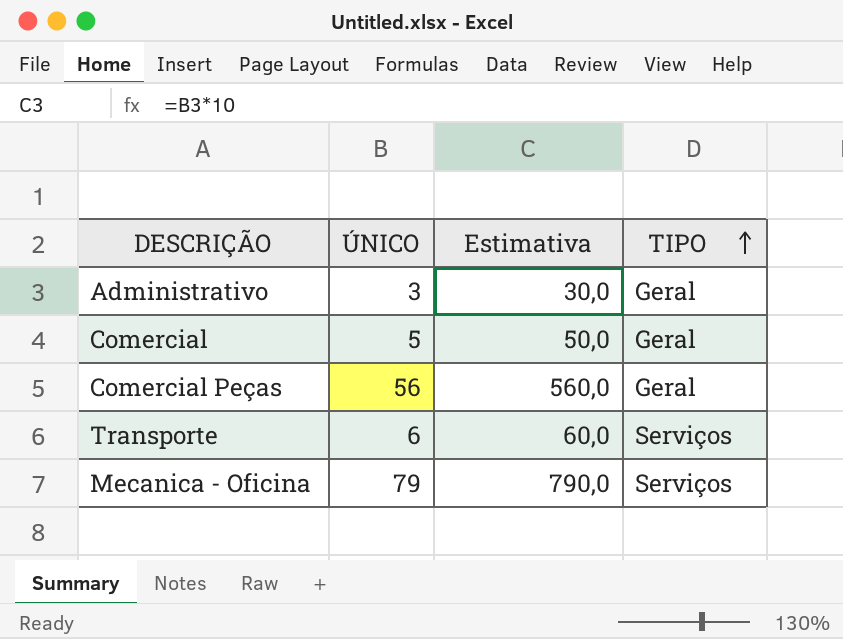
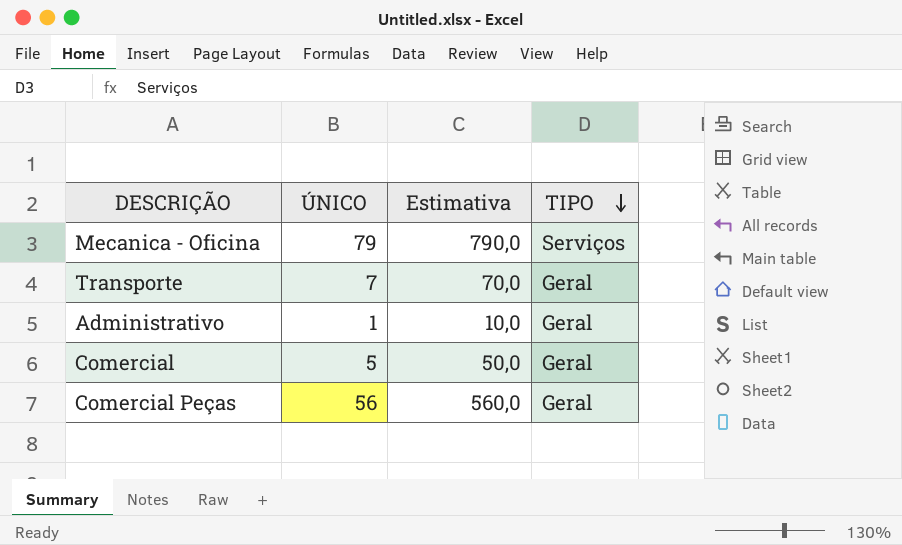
row order: TIPO ascending -> TIPO descending
Transporte | ÚNICO: 6 -> 7
Transporte | Estimativa: 60,0 -> 70,0
Transporte | TIPO: Serviços -> Geral
Administrativo | ÚNICO: 3 -> 1
Administrativo | Estimativa: 30,0 -> 10,0

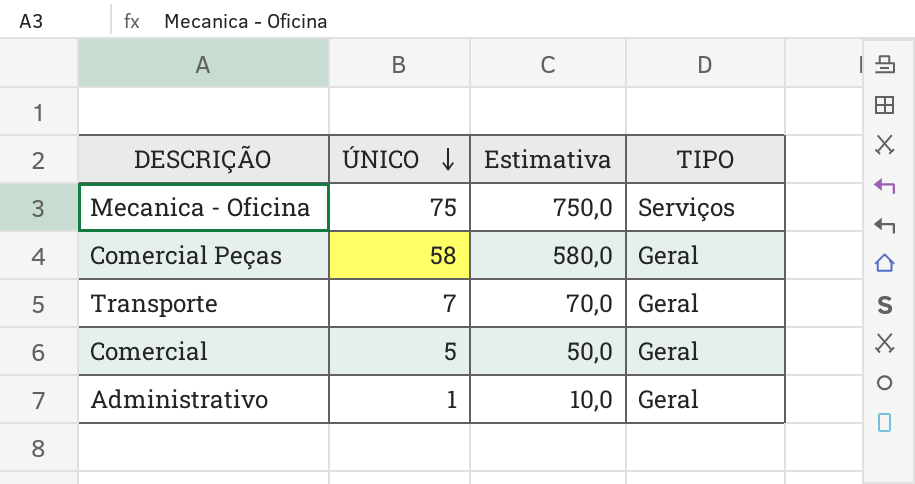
row order: TIPO descending -> ÚNICO descending
Mecanica - Oficina | ÚNICO: 79 -> 75
Mecanica - Oficina | Estimativa: 790,0 -> 750,0
Comercial Peças | ÚNICO: 56 -> 58
Comercial Peças | Estimativa: 560,0 -> 580,0

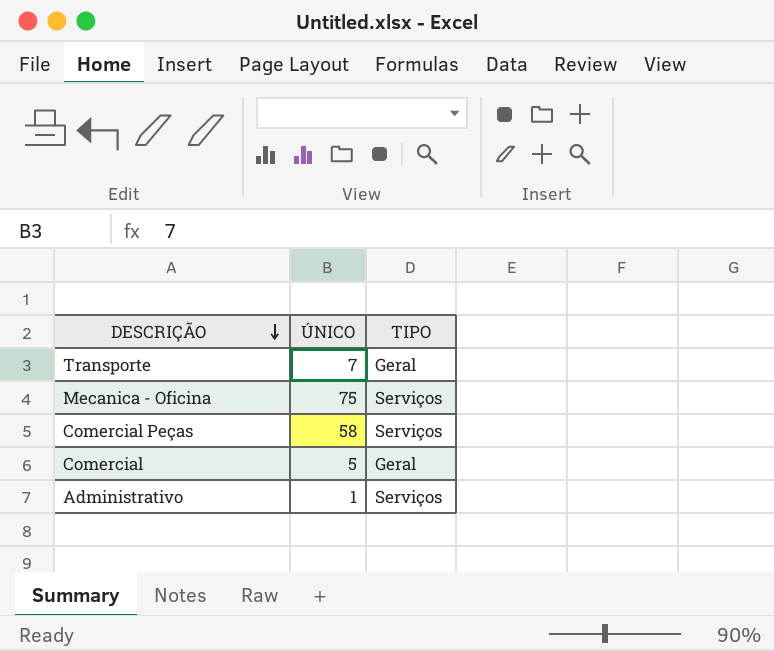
row order: ÚNICO descending -> DESCRIÇÃO descending
column Estimativa | formula: [ÚNICO] * 10 -> none
Comercial Peças | TIPO: Geral -> Serviços
Administrativo | TIPO: Geral -> Serviços

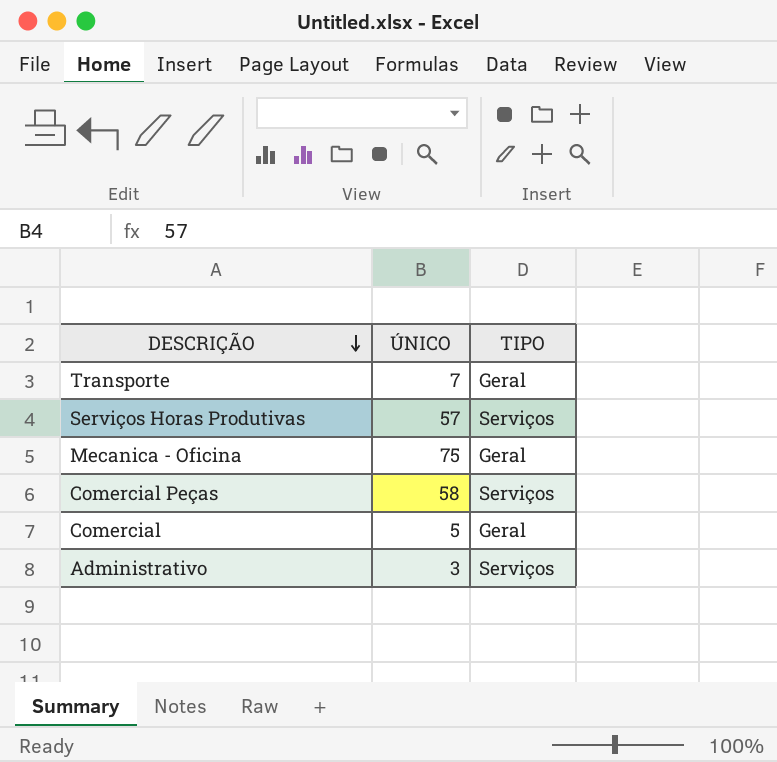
row Serviços Horas Produtivas: none -> 57 | Serviços
Mecanica - Oficina | TIPO: Serviços -> Geral
Administrativo | ÚNICO: 1 -> 3

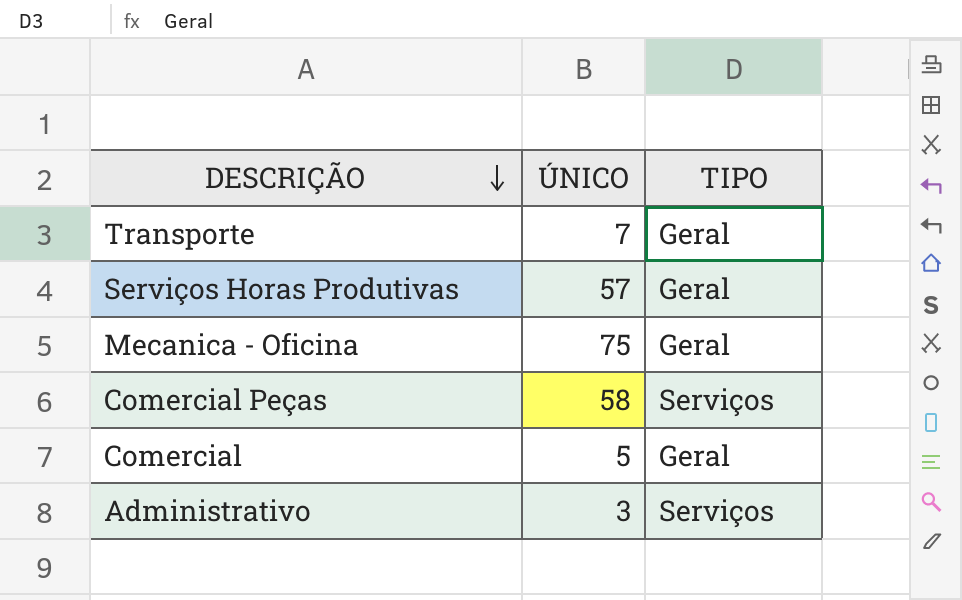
Serviços Horas Produtivas | TIPO: Serviços -> Geral

